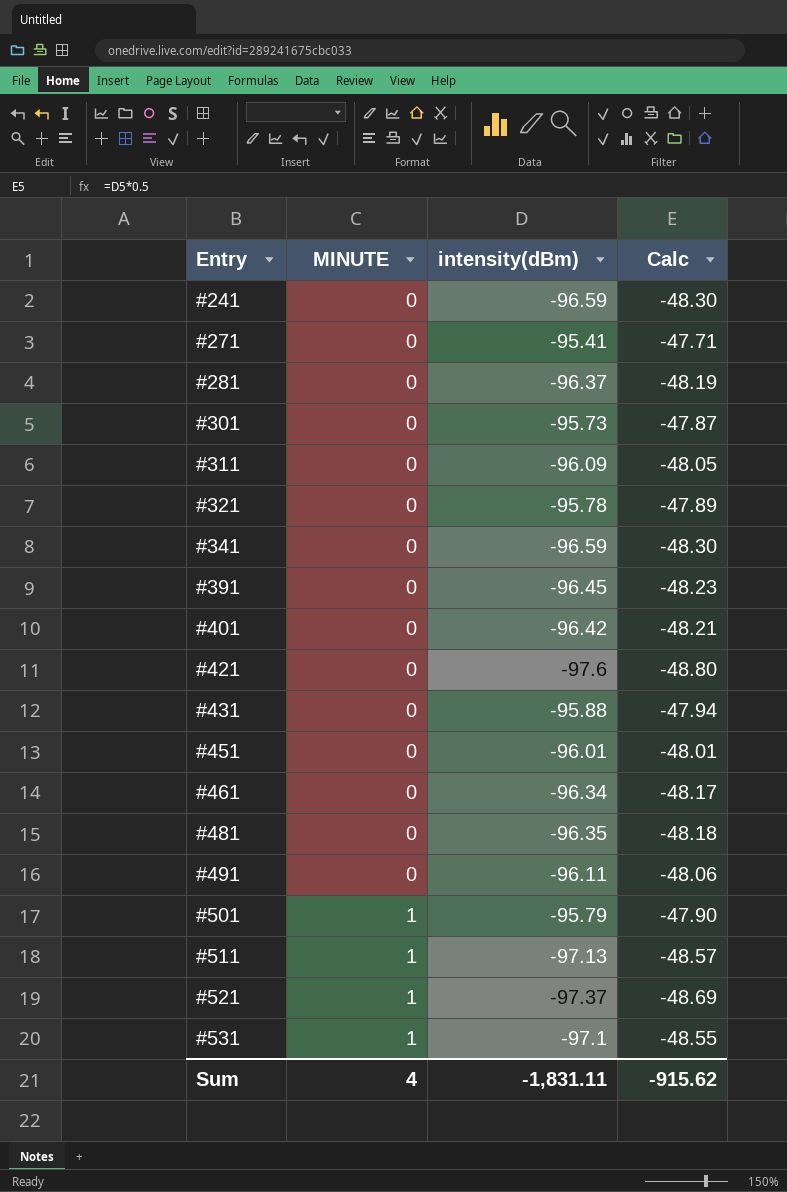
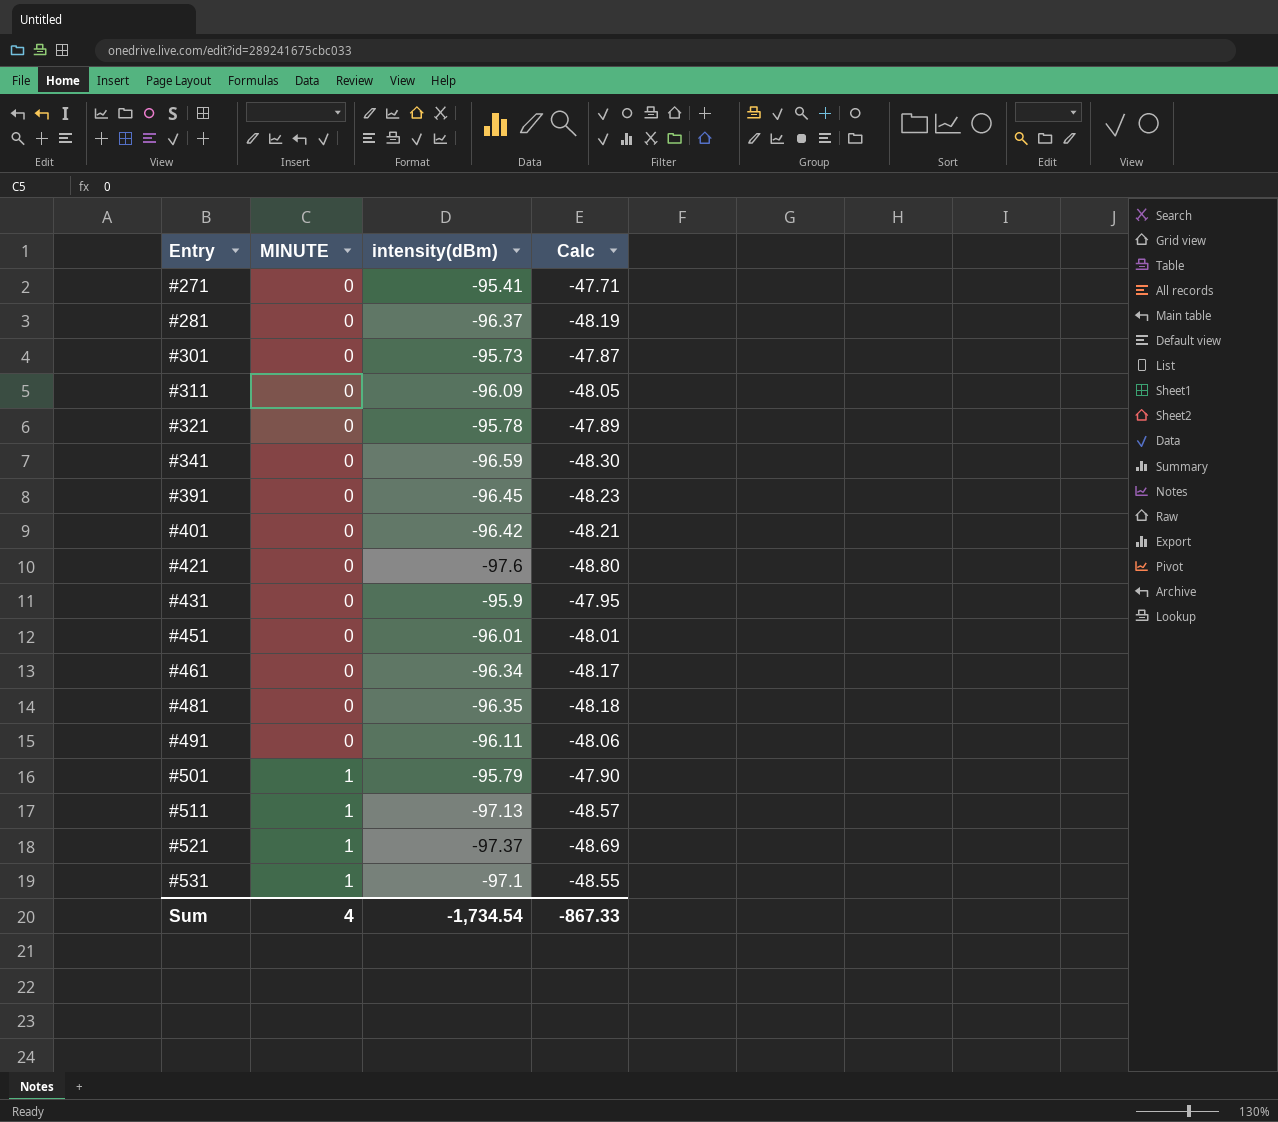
row #241: 0 | -96.59 | -48.30 -> none
#431 | intensity(dBm): -95.88 -> -95.9
#431 | Calc: -47.94 -> -47.95
Sum | intensity(dBm): -1,831.11 -> -1,734.54
Sum | Calc: -915.62 -> -867.33

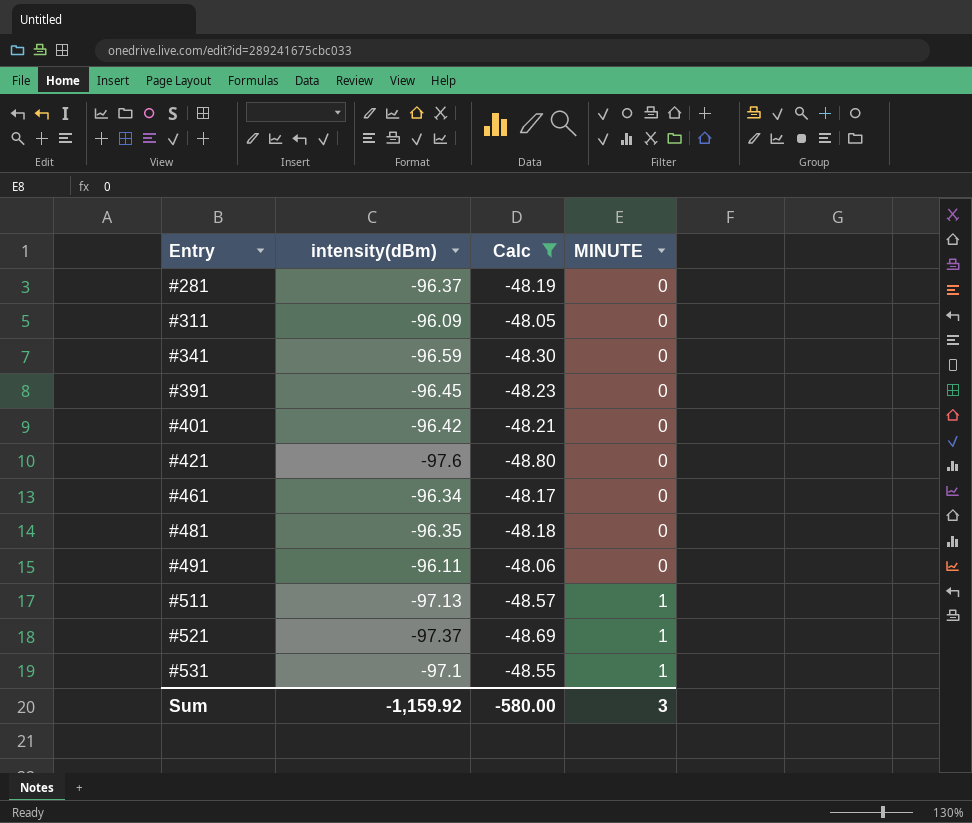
filter: none -> Calc <= -48.05
column MINUTE | position: 2 -> 4
Sum | intensity(dBm): -1,734.54 -> -1,159.92
Sum | Calc: -867.33 -> -580.00
Sum | MINUTE: 4 -> 3

